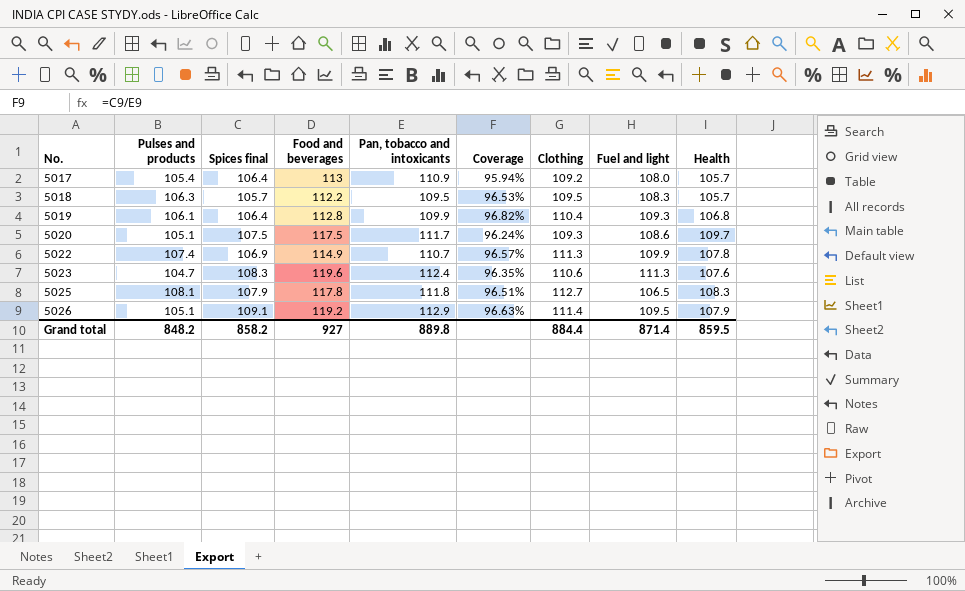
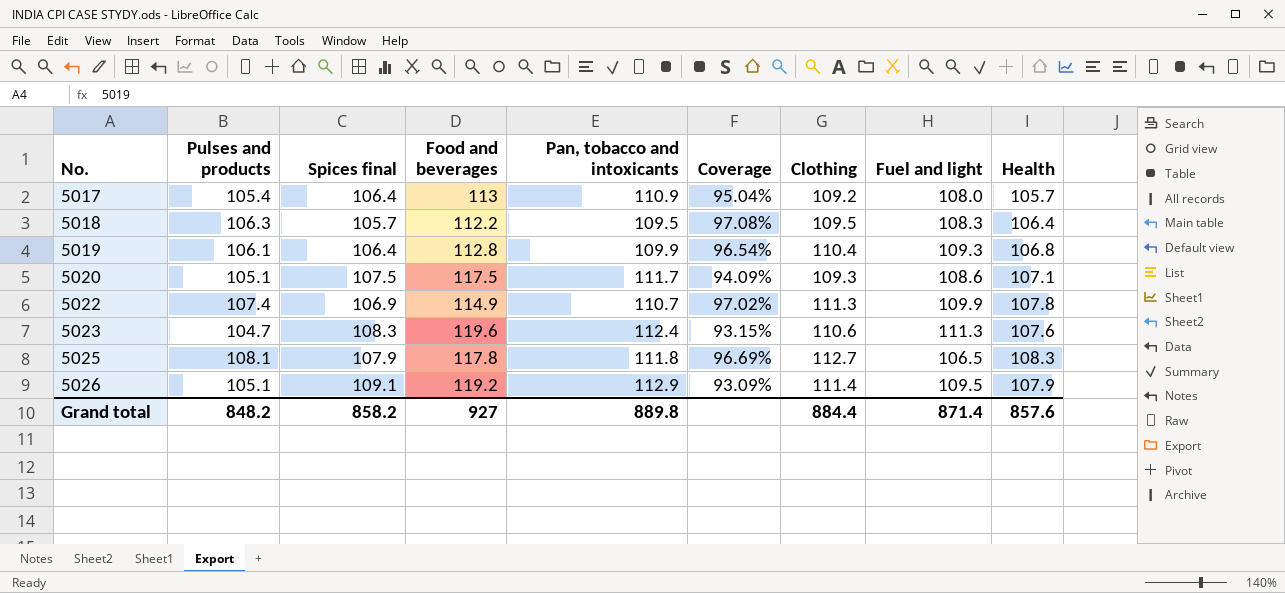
column Coverage | formula: [Spices final] / [Pan, tobacco and intoxicants] -> [Pulses and products] / [Pan, tobacco and intoxicants]
5018 | Health: 105.7 -> 106.4
5020 | Health: 109.7 -> 107.1
Grand total | Health: 859.5 -> 857.6

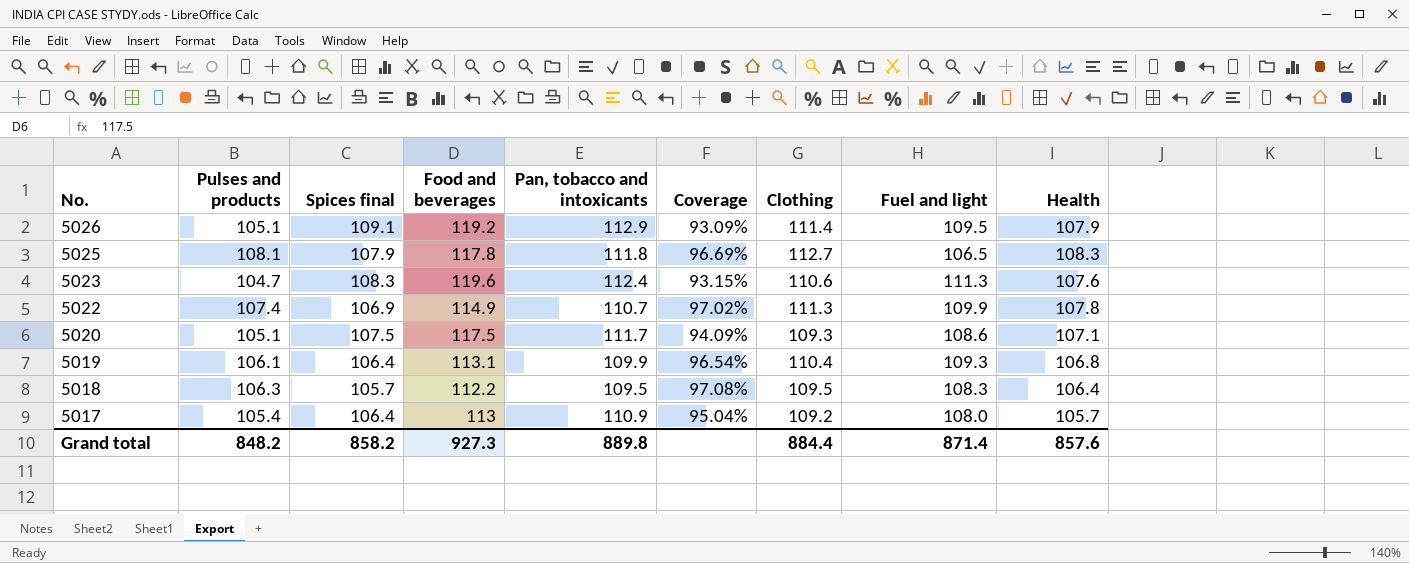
row order: No. ascending -> No. descending
5019 | Food and beverages: 112.8 -> 113.1
Grand total | Food and beverages: 927 -> 927.3

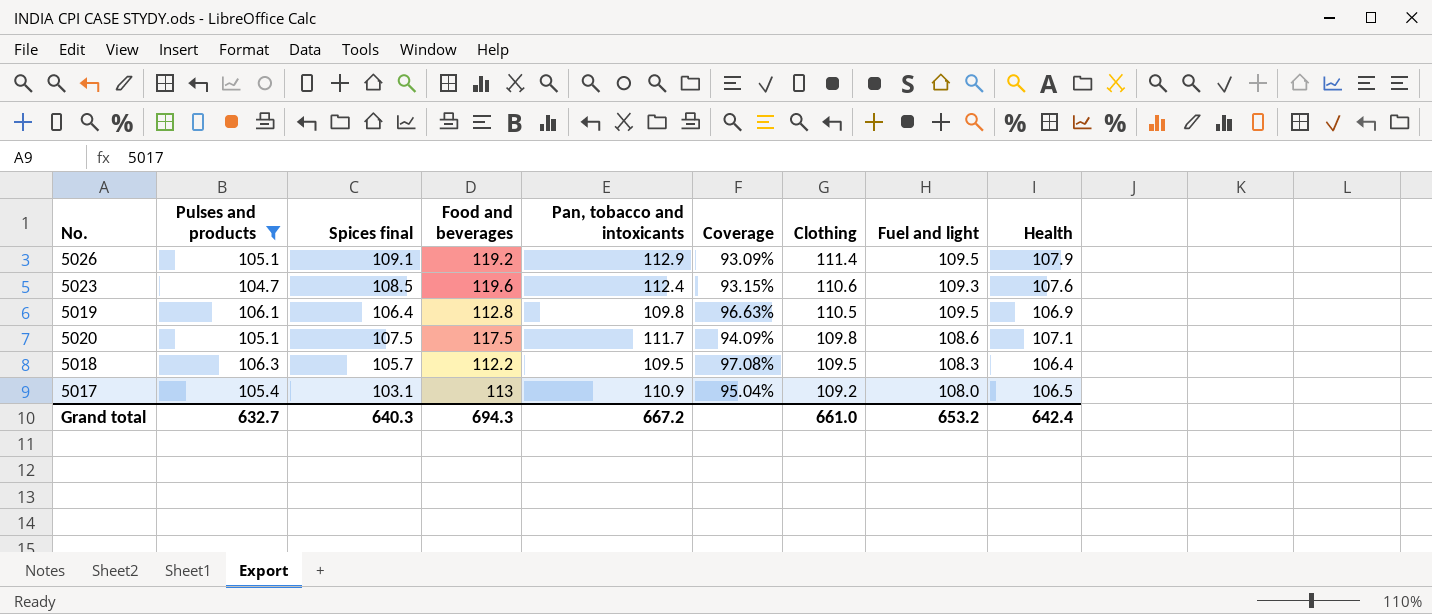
filter: none -> Pulses and products <= 106.3
row order: No. descending -> Clothing descending
5023 | Spices final: 108.3 -> 108.5
5023 | Fuel and light: 111.3 -> 109.3
5019 | Food and beverages: 113.1 -> 112.8
5019 | Pan, tobacco and intoxicants: 109.9 -> 109.8
5019 | Coverage: 96.54% -> 96.63%
5019 | Clothing: 110.4 -> 110.5
5019 | Fuel and light: 109.3 -> 109.5
5019 | Health: 106.8 -> 106.9
5020 | Clothing: 109.3 -> 109.8
5017 | Spices final: 106.4 -> 103.1
5017 | Health: 105.7 -> 106.5
Grand total | Pulses and products: 848.2 -> 632.7
Grand total | Spices final: 858.2 -> 640.3
Grand total | Food and beverages: 927.3 -> 694.3
Grand total | Pan, tobacco and intoxicants: 889.8 -> 667.2
Grand total | Clothing: 884.4 -> 661.0
Grand total | Fuel and light: 871.4 -> 653.2
Grand total | Health: 857.6 -> 642.4

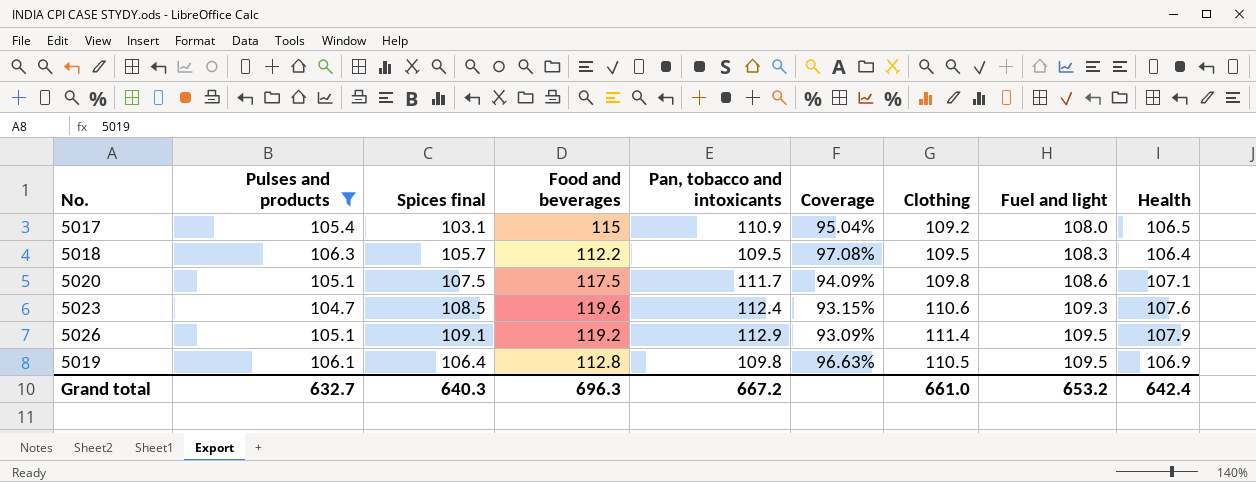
row order: Clothing descending -> Fuel and light ascending
5017 | Food and beverages: 113 -> 115
Grand total | Food and beverages: 694.3 -> 696.3

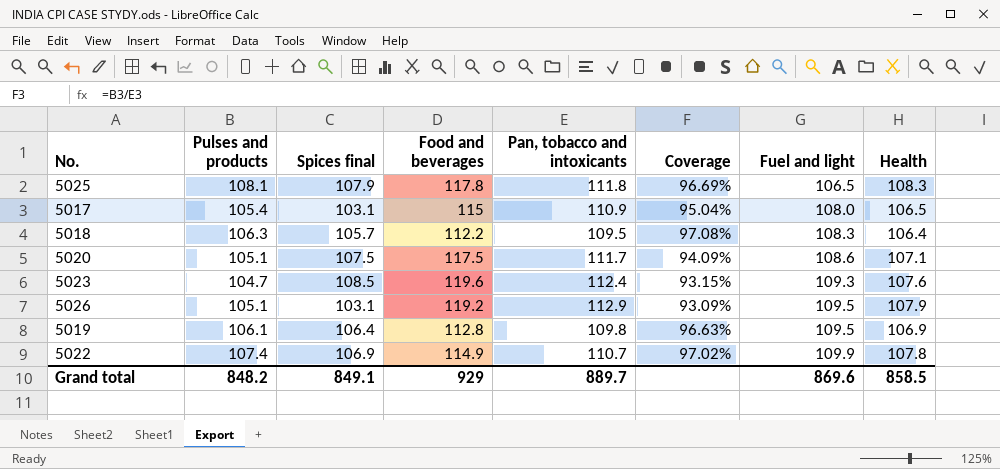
filter: Pulses and products <= 106.3 -> none
column Clothing | position: 7 -> none
5026 | Spices final: 109.1 -> 103.1
Grand total | Pulses and products: 632.7 -> 848.2
Grand total | Spices final: 640.3 -> 849.1
Grand total | Food and beverages: 696.3 -> 929
Grand total | Pan, tobacco and intoxicants: 667.2 -> 889.7
Grand total | Fuel and light: 653.2 -> 869.6
Grand total | Health: 642.4 -> 858.5

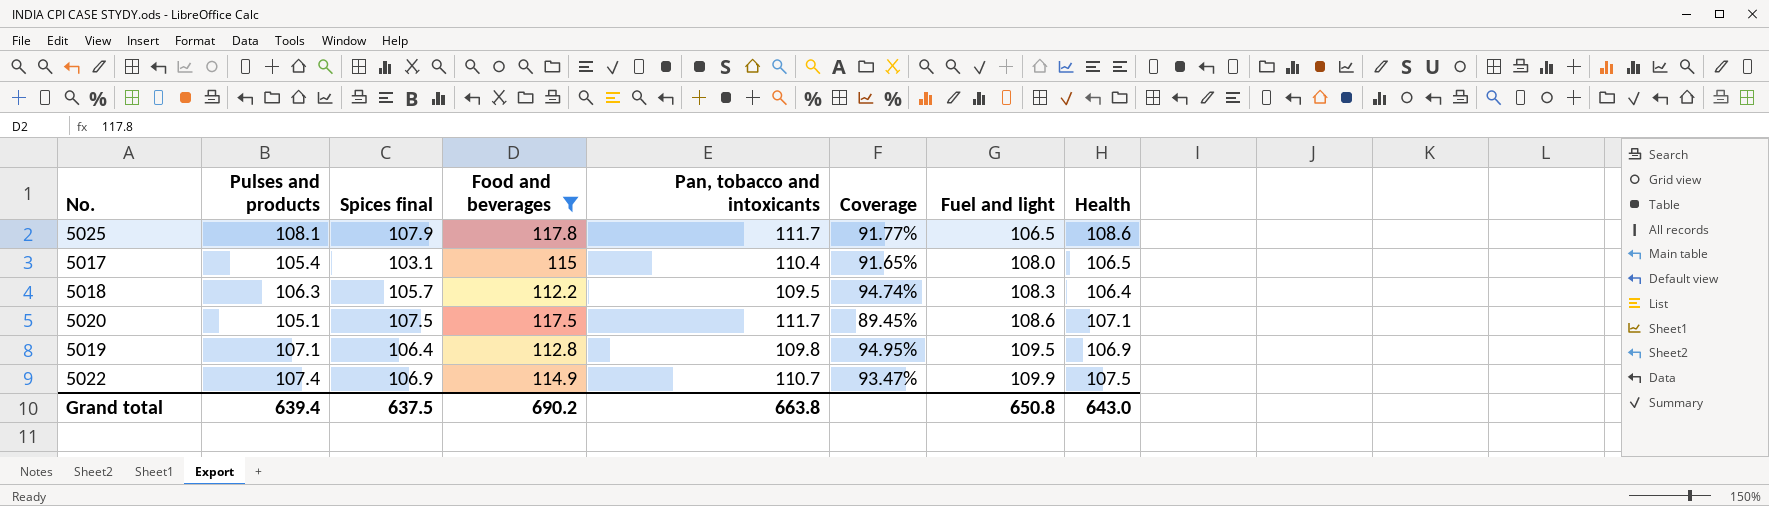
filter: none -> Food and beverages <= 117.8
column Coverage | formula: [Pulses and products] / [Pan, tobacco and intoxicants] -> [Pulses and products] / [Food and beverages]
5025 | Pan, tobacco and intoxicants: 111.8 -> 111.7
5025 | Health: 108.3 -> 108.6
5017 | Pan, tobacco and intoxicants: 110.9 -> 110.4
5019 | Pulses and products: 106.1 -> 107.1
5022 | Health: 107.8 -> 107.5
Grand total | Pulses and products: 848.2 -> 639.4
Grand total | Spices final: 849.1 -> 637.5
Grand total | Food and beverages: 929 -> 690.2
Grand total | Pan, tobacco and intoxicants: 889.7 -> 663.8
Grand total | Fuel and light: 869.6 -> 650.8
Grand total | Health: 858.5 -> 643.0

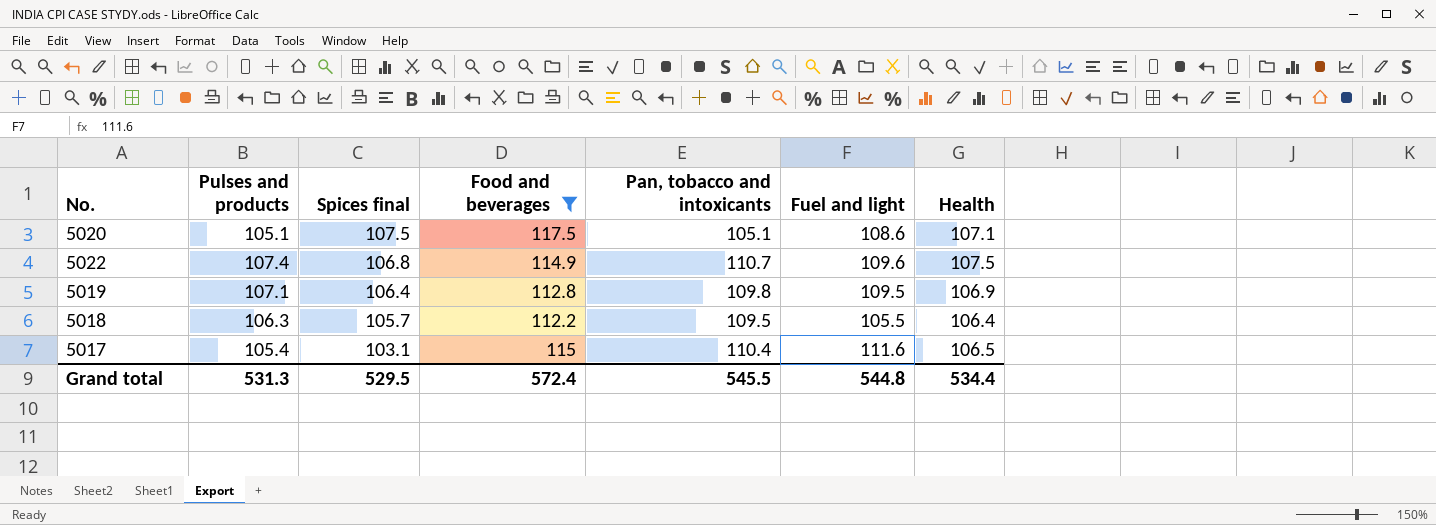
row order: Fuel and light ascending -> Spices final descending
column Coverage | formula: [Pulses and products] / [Food and beverages] -> none
row 5025: 108.1 | 107.9 | 117.8 | 111.7 | 91.77% | 106.5 | 108.6 -> none
5020 | Pan, tobacco and intoxicants: 111.7 -> 105.1
5022 | Spices final: 106.9 -> 106.8
5022 | Fuel and light: 109.9 -> 109.6
5018 | Fuel and light: 108.3 -> 105.5
5017 | Fuel and light: 108.0 -> 111.6
Grand total | Pulses and products: 639.4 -> 531.3
Grand total | Spices final: 637.5 -> 529.5
Grand total | Food and beverages: 690.2 -> 572.4
Grand total | Pan, tobacco and intoxicants: 663.8 -> 545.5
Grand total | Fuel and light: 650.8 -> 544.8
Grand total | Health: 643.0 -> 534.4

